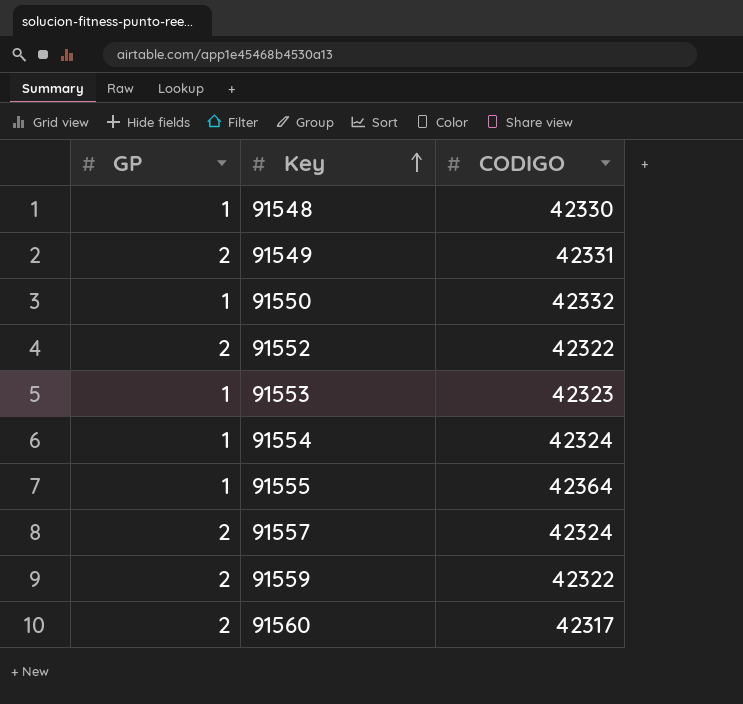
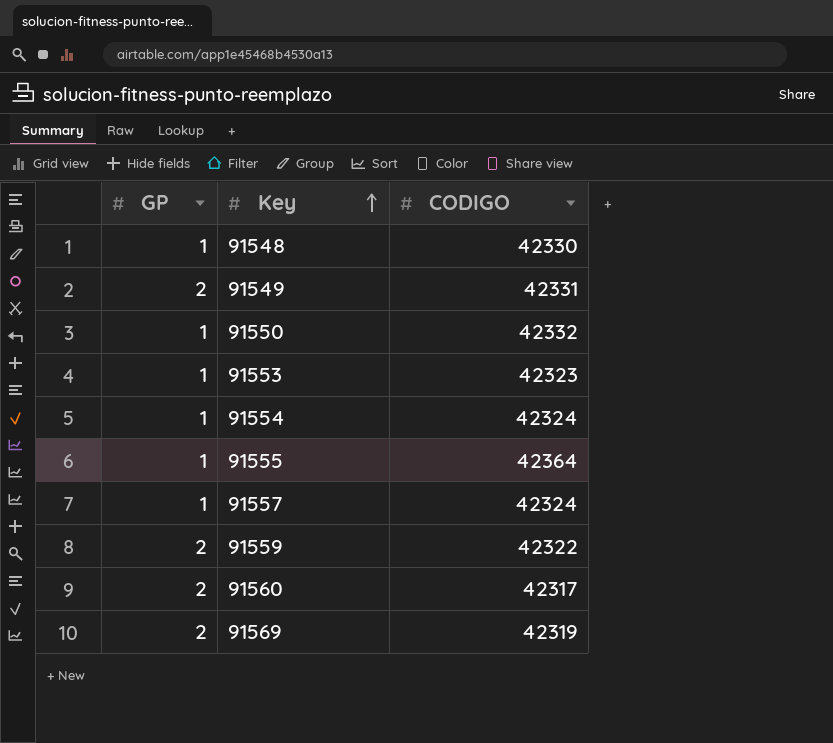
row 91552: 2 | 42322 -> none
91557 | GP: 2 -> 1
row 91569: none -> 2 | 42319

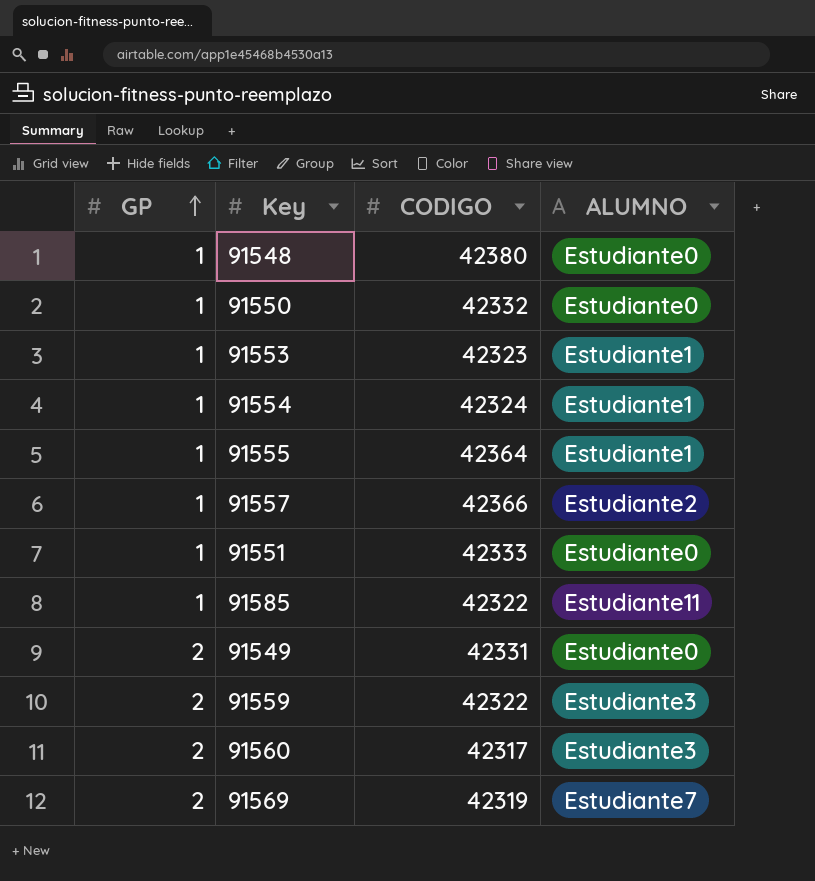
row order: Key ascending -> GP ascending
column ALUMNO | position: none -> 4
91548 | CODIGO: 42330 -> 42380
91557 | CODIGO: 42324 -> 42366
row 91551: none -> 1 | 42333 | Estudiante0
row 91585: none -> 1 | 42322 | Estudiante11

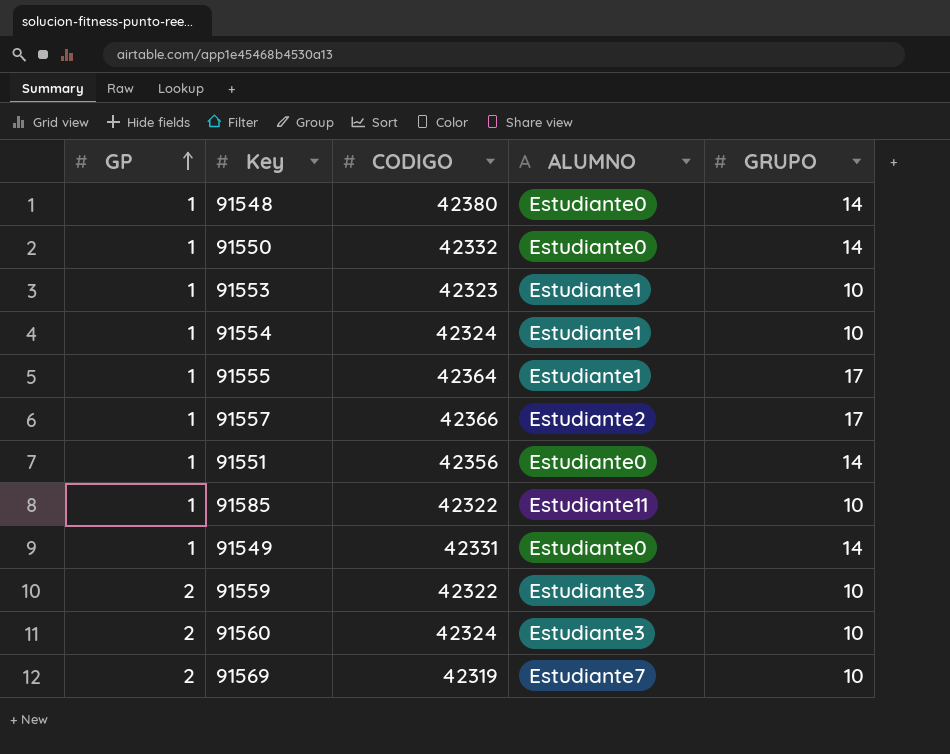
column GRUPO | position: none -> 5
91551 | CODIGO: 42333 -> 42356
91549 | GP: 2 -> 1
91560 | CODIGO: 42317 -> 42324

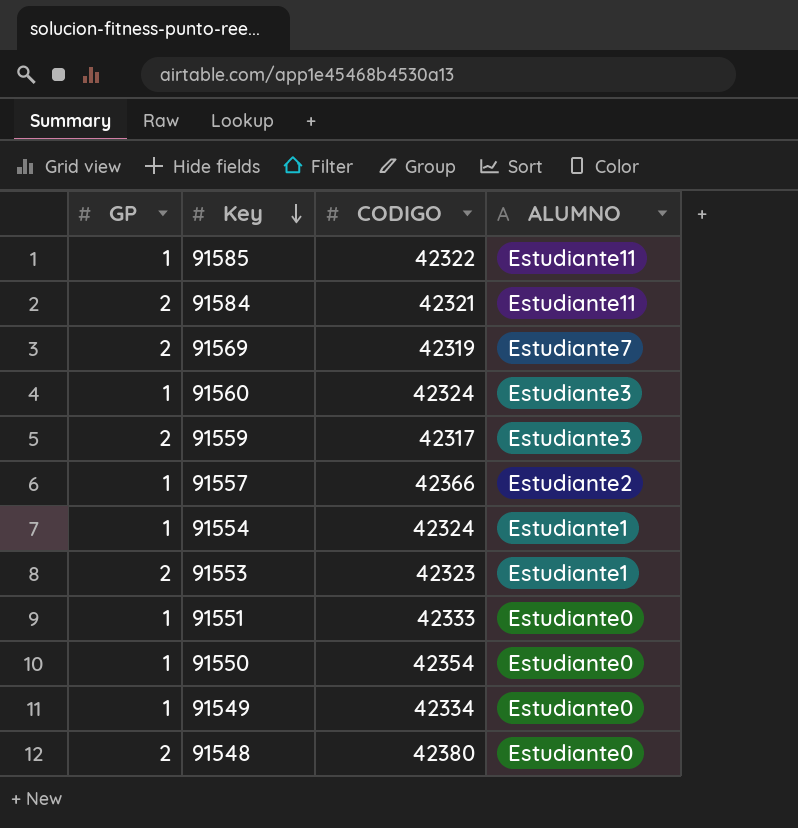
row order: GP ascending -> Key descending
column GRUPO | position: 5 -> none
row 91555: 1 | 42364 | Estudiante1 | 17 -> none
row 91584: none -> 2 | 42321 | Estudiante11
91560 | GP: 2 -> 1
91559 | CODIGO: 42322 -> 42317
91553 | GP: 1 -> 2
91551 | CODIGO: 42356 -> 42333
91550 | CODIGO: 42332 -> 42354
91549 | CODIGO: 42331 -> 42334
91548 | GP: 1 -> 2

